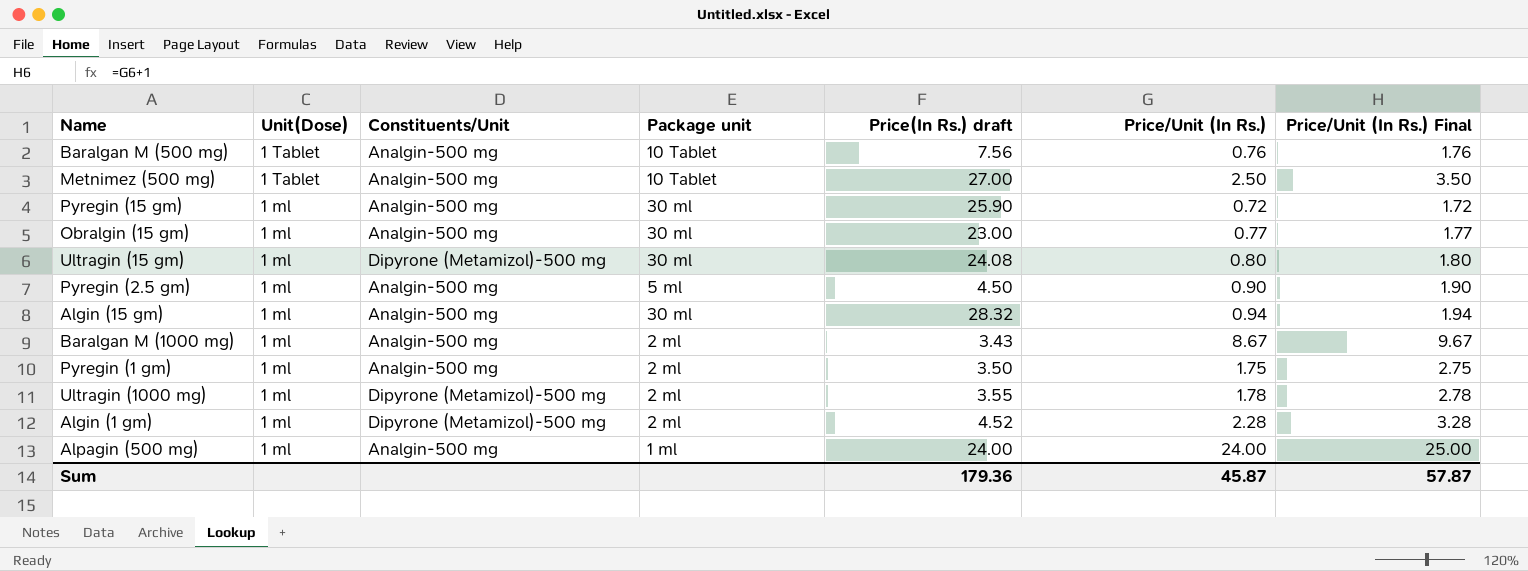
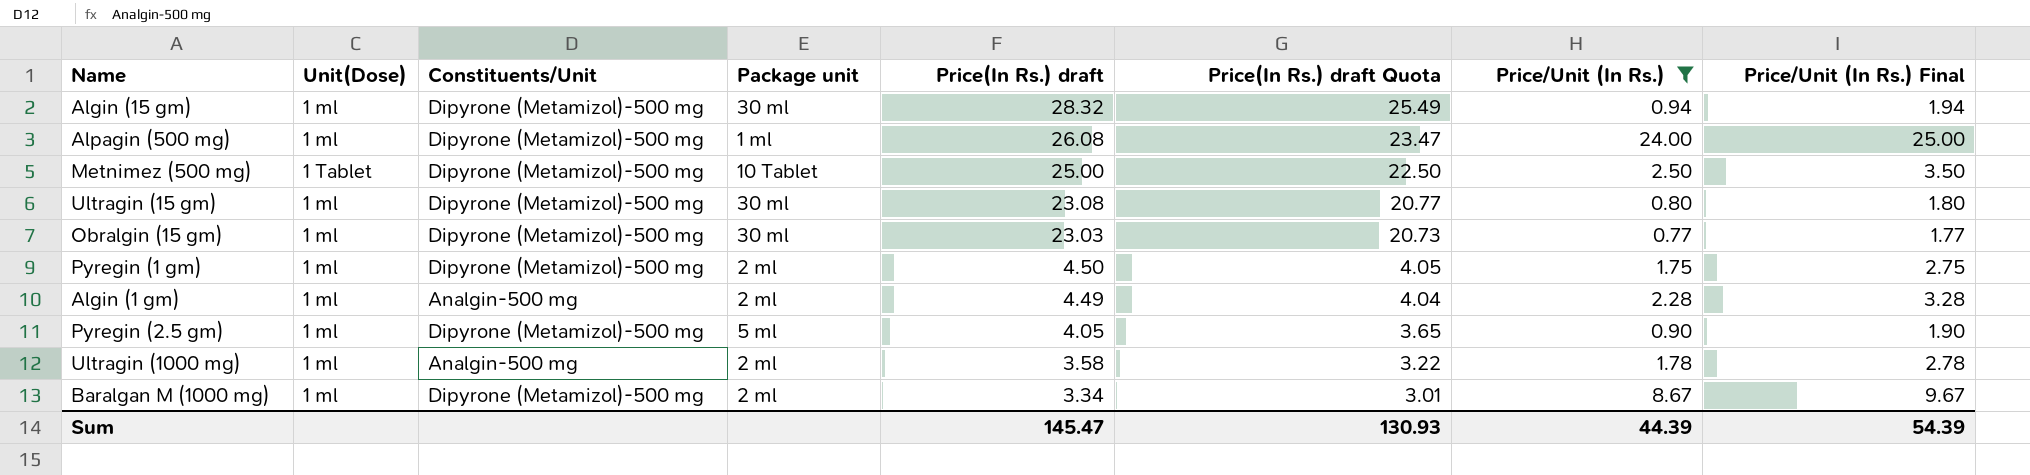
filter: none -> Price/Unit (In Rs.) >= 0.77
row order: Unit(Dose) descending -> Price(In Rs.) draft descending
column Price(In Rs.) draft Quota | formula: none -> [Price(In Rs.) draft] * 0.9
Algin (15 gm) | Constituents/Unit: Analgin-500 mg -> Dipyrone (Metamizol)-500 mg
Alpagin (500 mg) | Constituents/Unit: Analgin-500 mg -> Dipyrone (Metamizol)-500 mg
Alpagin (500 mg) | Price(In Rs.) draft: 24.00 -> 26.08
Metnimez (500 mg) | Constituents/Unit: Analgin-500 mg -> Dipyrone (Metamizol)-500 mg
Metnimez (500 mg) | Price(In Rs.) draft: 27.00 -> 25.00
Ultragin (15 gm) | Price(In Rs.) draft: 24.08 -> 23.08
Obralgin (15 gm) | Constituents/Unit: Analgin-500 mg -> Dipyrone (Metamizol)-500 mg
Obralgin (15 gm) | Price(In Rs.) draft: 23.00 -> 23.03
Pyregin (1 gm) | Constituents/Unit: Analgin-500 mg -> Dipyrone (Metamizol)-500 mg
Pyregin (1 gm) | Price(In Rs.) draft: 3.50 -> 4.50
Algin (1 gm) | Constituents/Unit: Dipyrone (Metamizol)-500 mg -> Analgin-500 mg
Algin (1 gm) | Price(In Rs.) draft: 4.52 -> 4.49
Pyregin (2.5 gm) | Constituents/Unit: Analgin-500 mg -> Dipyrone (Metamizol)-500 mg
Pyregin (2.5 gm) | Price(In Rs.) draft: 4.50 -> 4.05
Ultragin (1000 mg) | Constituents/Unit: Dipyrone (Metamizol)-500 mg -> Analgin-500 mg
Ultragin (1000 mg) | Price(In Rs.) draft: 3.55 -> 3.58
Baralgan M (1000 mg) | Constituents/Unit: Analgin-500 mg -> Dipyrone (Metamizol)-500 mg
Baralgan M (1000 mg) | Price(In Rs.) draft: 3.43 -> 3.34
Sum | Price(In Rs.) draft: 179.36 -> 145.47
Sum | Price/Unit (In Rs.): 45.87 -> 44.39
Sum | Price/Unit (In Rs.) Final: 57.87 -> 54.39

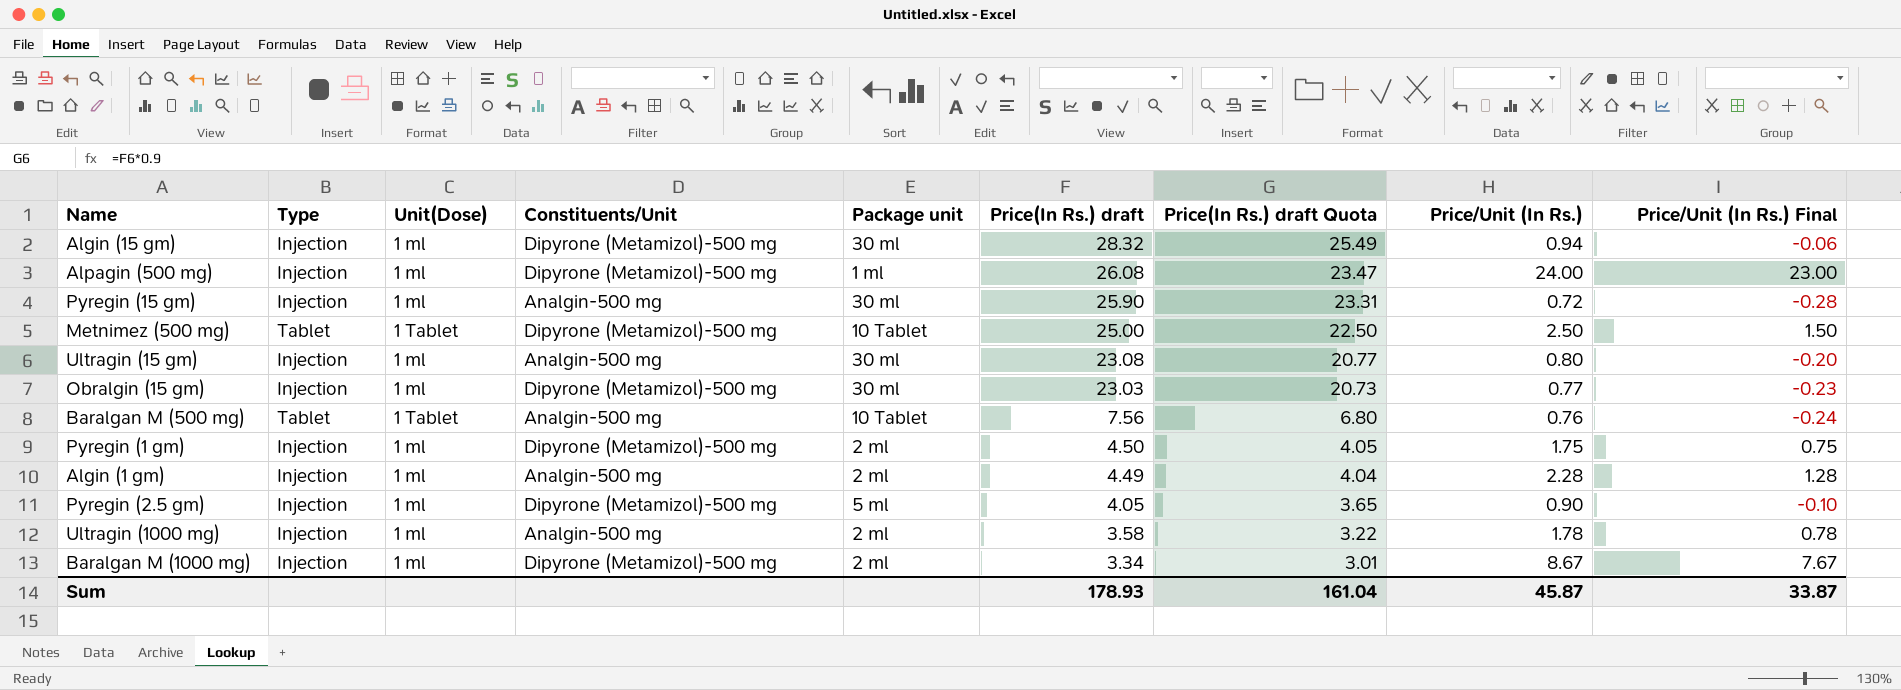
filter: Price/Unit (In Rs.) >= 0.77 -> none
column Type | position: none -> 2
column Price/Unit (In Rs.) Final | formula: [Price/Unit (In Rs.)] + 1 -> [Price/Unit (In Rs.)] - 1
Ultragin (15 gm) | Constituents/Unit: Dipyrone (Metamizol)-500 mg -> Analgin-500 mg
Sum | Price(In Rs.) draft: 145.47 -> 178.93
Sum | Price(In Rs.) draft Quota: 130.93 -> 161.04
Sum | Price/Unit (In Rs.): 44.39 -> 45.87
Sum | Price/Unit (In Rs.) Final: 54.39 -> 33.87

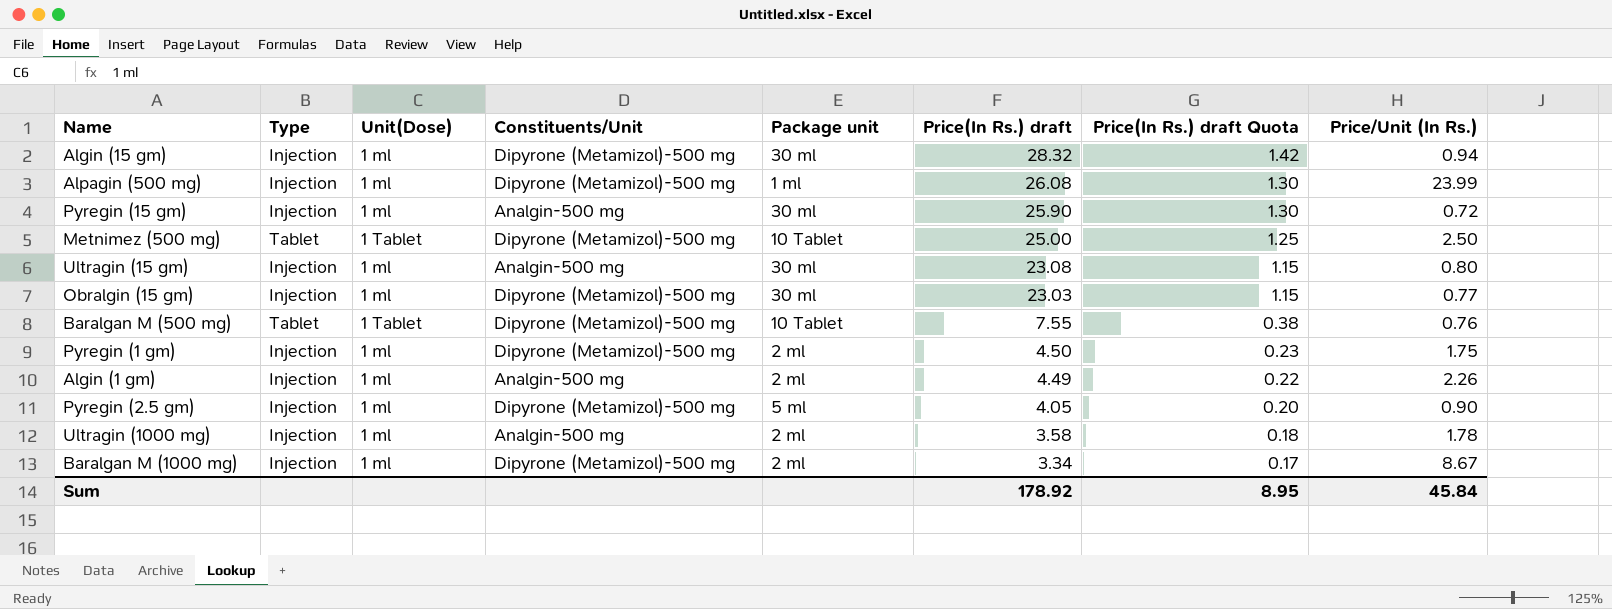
column Price/Unit (In Rs.) Final | formula: [Price/Unit (In Rs.)] - 1 -> none
column Price(In Rs.) draft Quota | formula: [Price(In Rs.) draft] * 0.9 -> [Price(In Rs.) draft] * 0.05
Alpagin (500 mg) | Price/Unit (In Rs.): 24.00 -> 23.99
Baralgan M (500 mg) | Constituents/Unit: Analgin-500 mg -> Dipyrone (Metamizol)-500 mg
Baralgan M (500 mg) | Price(In Rs.) draft: 7.56 -> 7.55
Algin (1 gm) | Price/Unit (In Rs.): 2.28 -> 2.26
Sum | Price(In Rs.) draft: 178.93 -> 178.92
Sum | Price(In Rs.) draft Quota: 161.04 -> 8.95
Sum | Price/Unit (In Rs.): 45.87 -> 45.84

